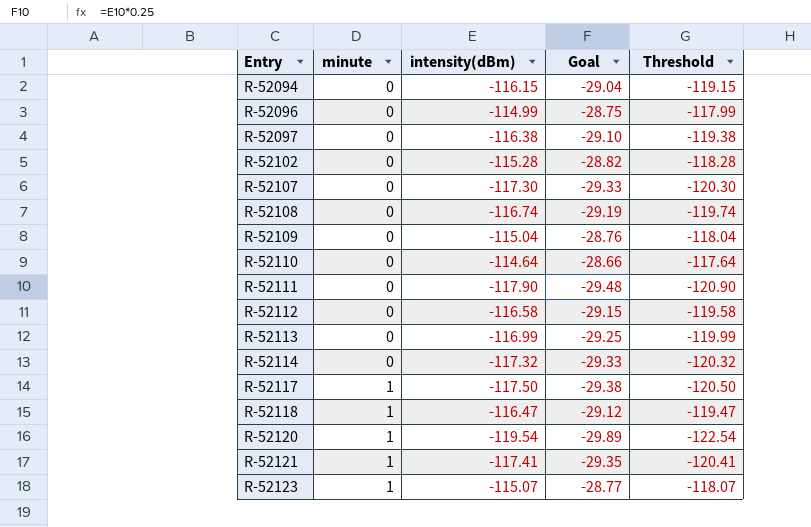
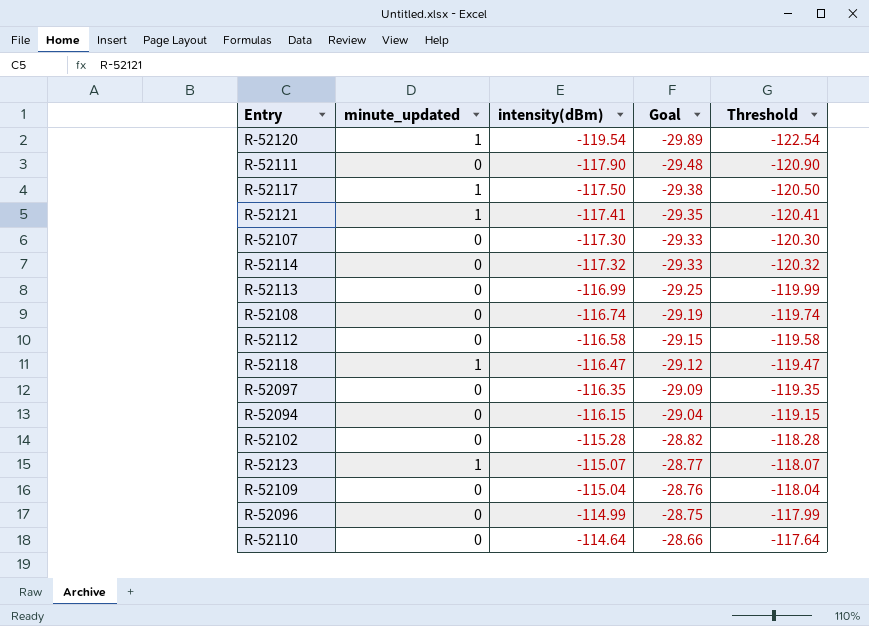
row order: Entry ascending -> Goal ascending
column name: minute -> minute_updated
R-52097 | intensity(dBm): -116.38 -> -116.35
R-52097 | Goal: -29.10 -> -29.09
R-52097 | Threshold: -119.38 -> -119.35

